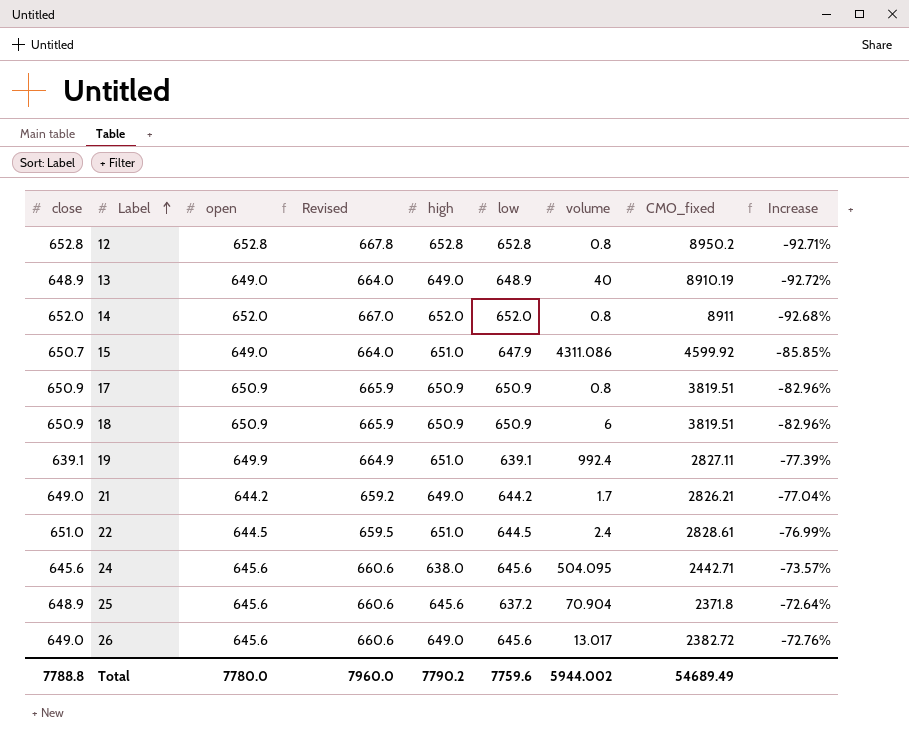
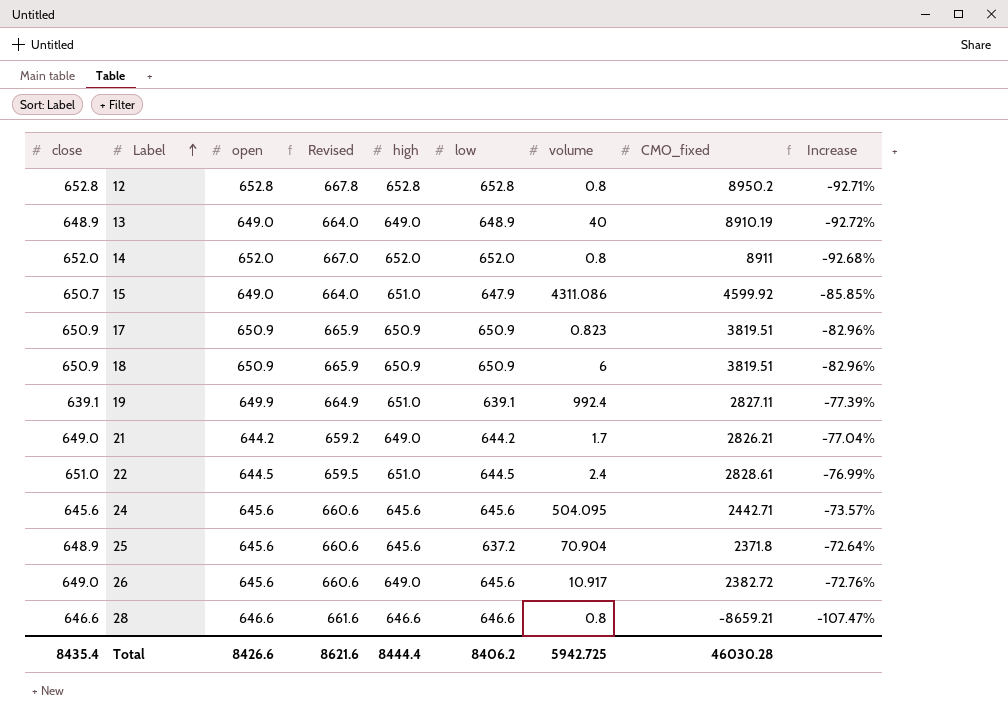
17 | volume: 0.8 -> 0.823
24 | high: 638.0 -> 645.6
26 | volume: 13.017 -> 10.917
row 28: none -> 646.6 | 646.6 | 661.6 | 646.6 | 646.6 | 0.8 | -8659.21 | -107.47%
Total | close: 7788.8 -> 8435.4
Total | open: 7780.0 -> 8426.6
Total | Revised: 7960.0 -> 8621.6
Total | high: 7790.2 -> 8444.4
Total | low: 7759.6 -> 8406.2
Total | volume: 5944.002 -> 5942.725
Total | CMO_fixed: 54689.49 -> 46030.28

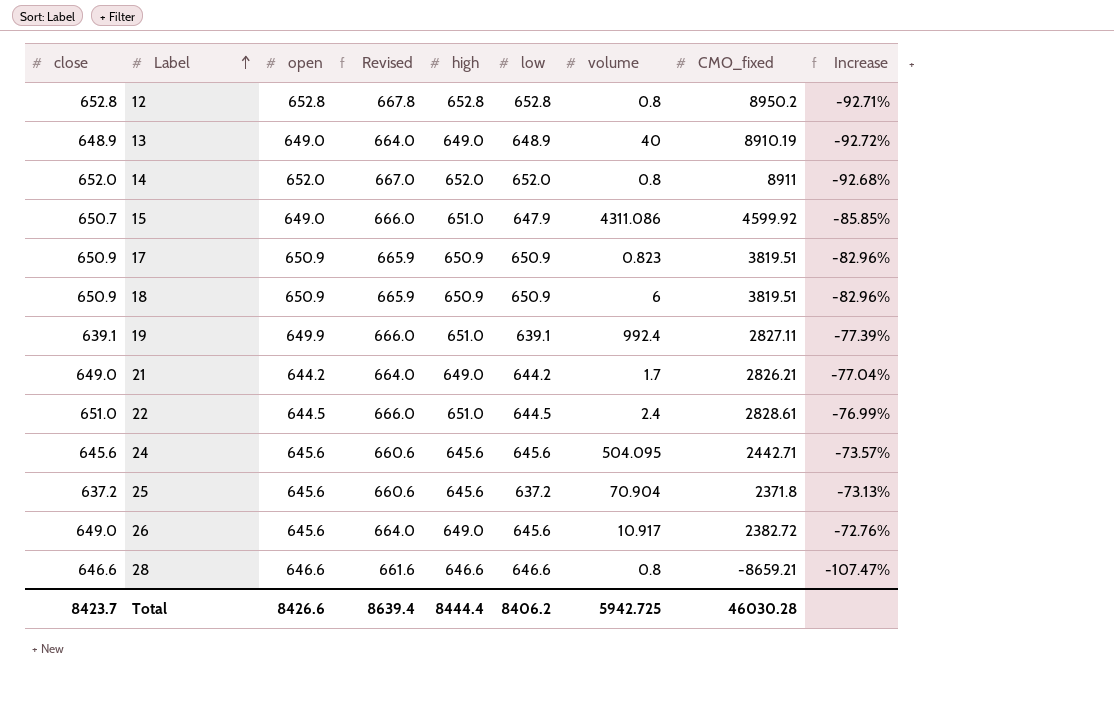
column Revised | formula: [open] + 15 -> [high] + 15
25 | close: 648.9 -> 637.2
25 | Increase: -72.64% -> -73.13%
Total | close: 8435.4 -> 8423.7
Total | Revised: 8621.6 -> 8639.4

